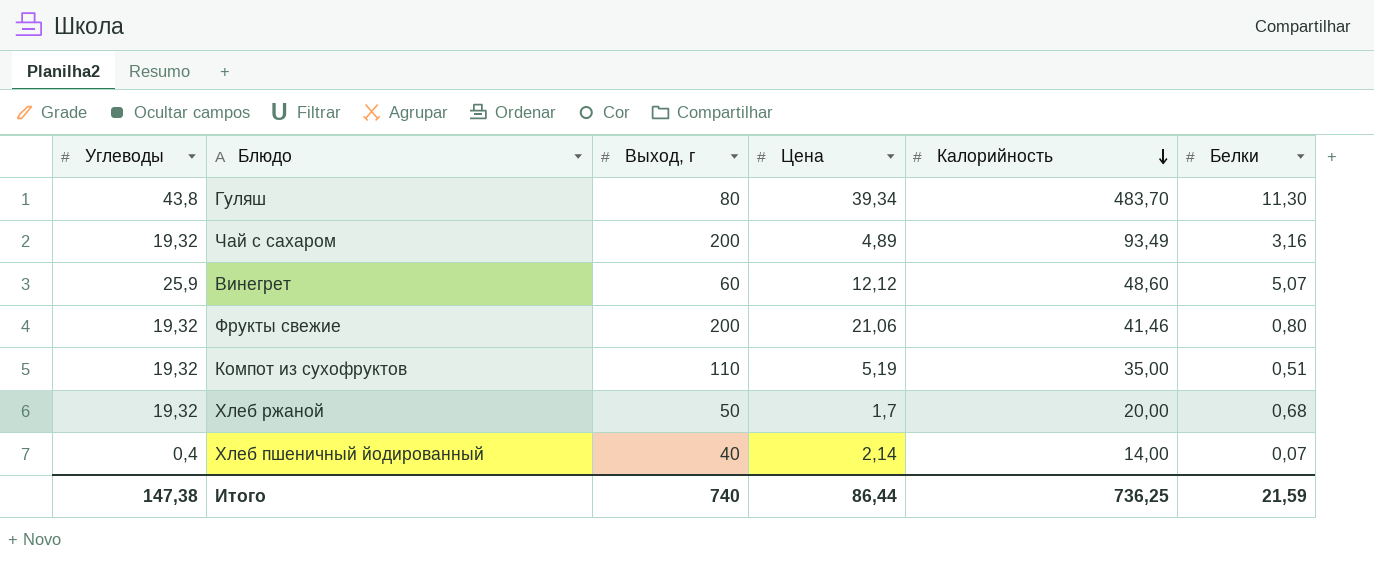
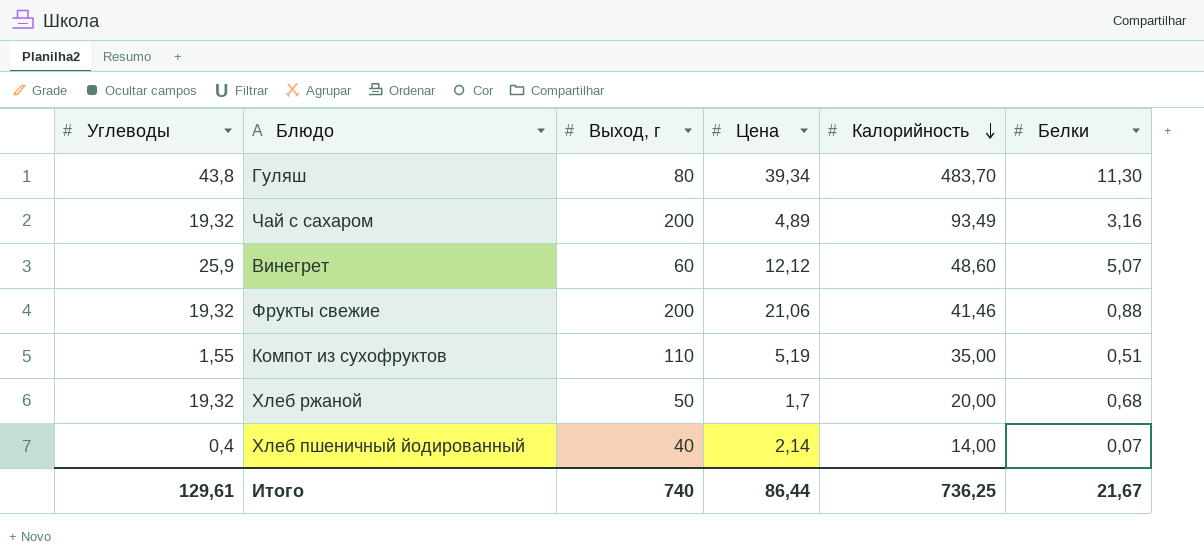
Фрукты свежие | Белки: 0,80 -> 0,88
Компот из сухофруктов | Углеводы: 19,32 -> 1,55
Итого | Углеводы: 147,38 -> 129,61
Итого | Белки: 21,59 -> 21,67

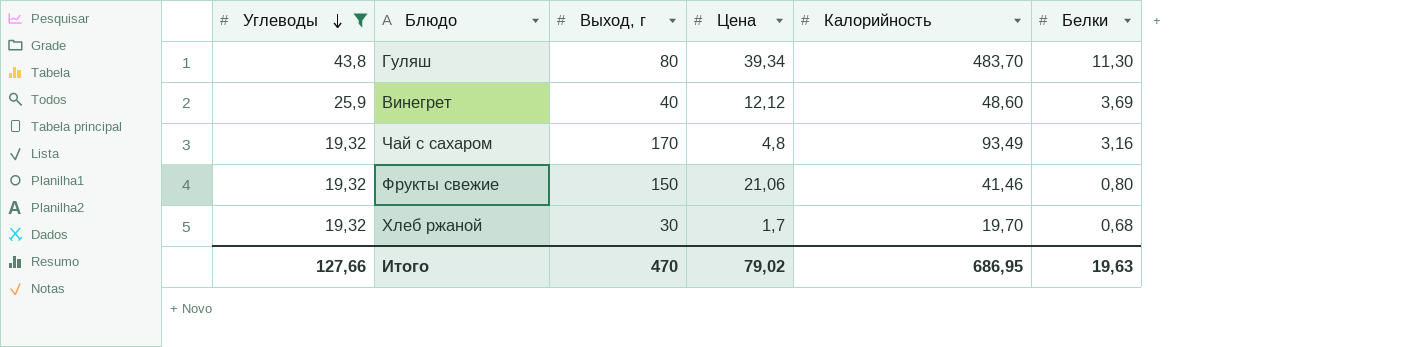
filter: none -> Углеводы >= 19,32
row order: Калорийность descending -> Углеводы descending
Винегрет | Выход, г: 60 -> 40
Винегрет | Белки: 5,07 -> 3,69
Чай с сахаром | Выход, г: 200 -> 170
Чай с сахаром | Цена: 4,89 -> 4,8
Фрукты свежие | Выход, г: 200 -> 150
Фрукты свежие | Белки: 0,88 -> 0,80
Хлеб ржаной | Выход, г: 50 -> 30
Хлеб ржаной | Калорийность: 20,00 -> 19,70
Итого | Углеводы: 129,61 -> 127,66
Итого | Выход, г: 740 -> 470
Итого | Цена: 86,44 -> 79,02
Итого | Калорийность: 736,25 -> 686,95
Итого | Белки: 21,67 -> 19,63

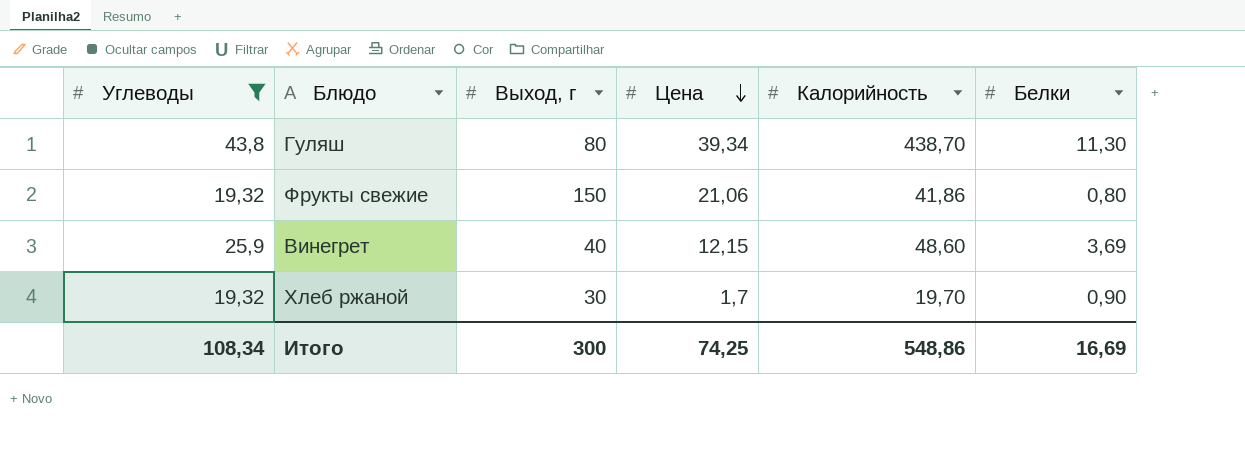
row order: Углеводы descending -> Цена descending
row Чай с сахаром: 19,32 | 170 | 4,8 | 93,49 | 3,16 -> none
Гуляш | Калорийность: 483,70 -> 438,70
Фрукты свежие | Калорийность: 41,46 -> 41,86
Винегрет | Цена: 12,12 -> 12,15
Хлеб ржаной | Белки: 0,68 -> 0,90
Итого | Углеводы: 127,66 -> 108,34
Итого | Выход, г: 470 -> 300
Итого | Цена: 79,02 -> 74,25
Итого | Калорийность: 686,95 -> 548,86
Итого | Белки: 19,63 -> 16,69

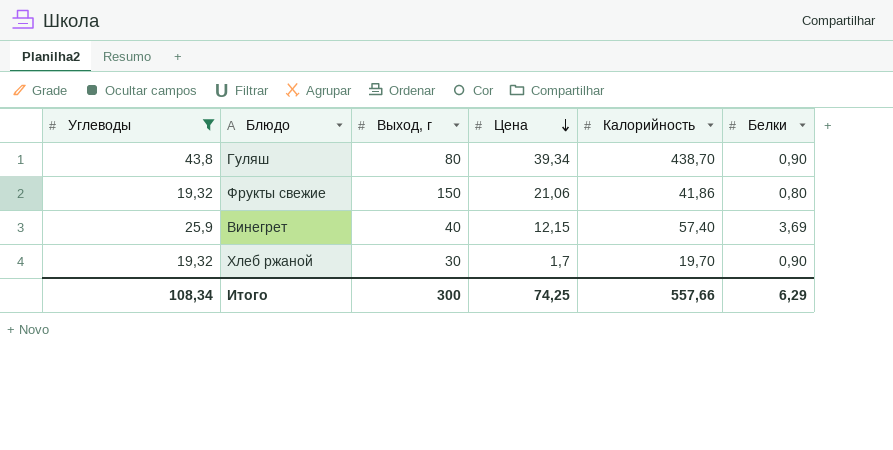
Гуляш | Белки: 11,30 -> 0,90
Винегрет | Калорийность: 48,60 -> 57,40
Итого | Калорийность: 548,86 -> 557,66
Итого | Белки: 16,69 -> 6,29

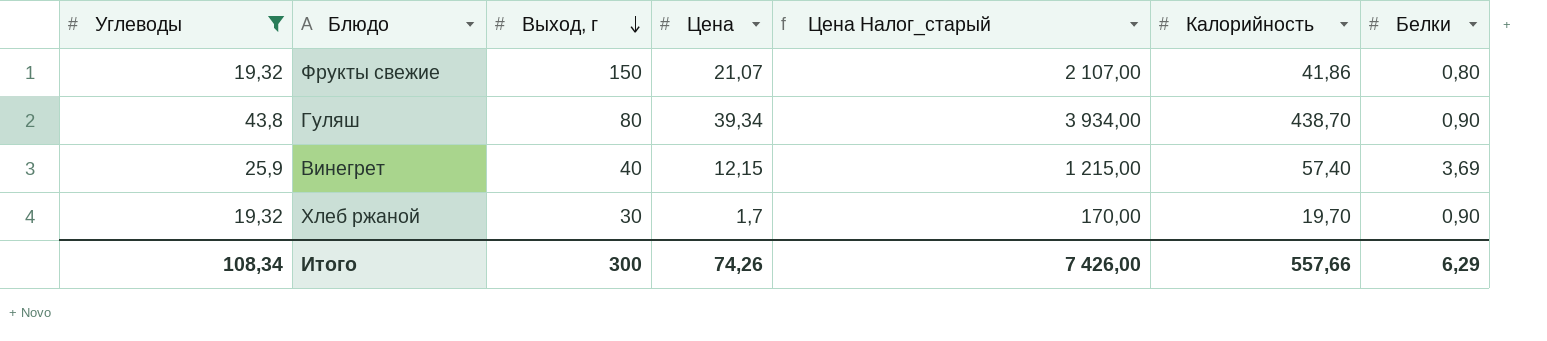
row order: Цена descending -> Выход, г descending
column Цена Налог_старый | formula: none -> [Цена] * 100
Фрукты свежие | Цена: 21,06 -> 21,07
Итого | Цена: 74,25 -> 74,26

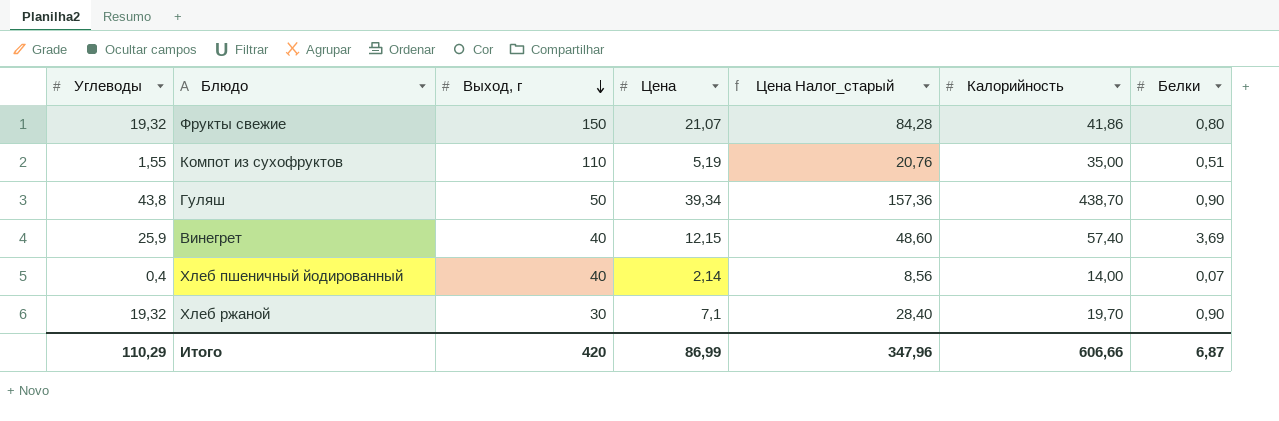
filter: Углеводы >= 19,32 -> none
column Цена Налог_старый | formula: [Цена] * 100 -> [Цена] * 4
Гуляш | Выход, г: 80 -> 50
Хлеб ржаной | Цена: 1,7 -> 7,1
Итого | Углеводы: 108,34 -> 110,29
Итого | Выход, г: 300 -> 420
Итого | Цена: 74,26 -> 86,99
Итого | Цена Налог_старый: 7 426,00 -> 347,96
Итого | Калорийность: 557,66 -> 606,66
Итого | Белки: 6,29 -> 6,87

